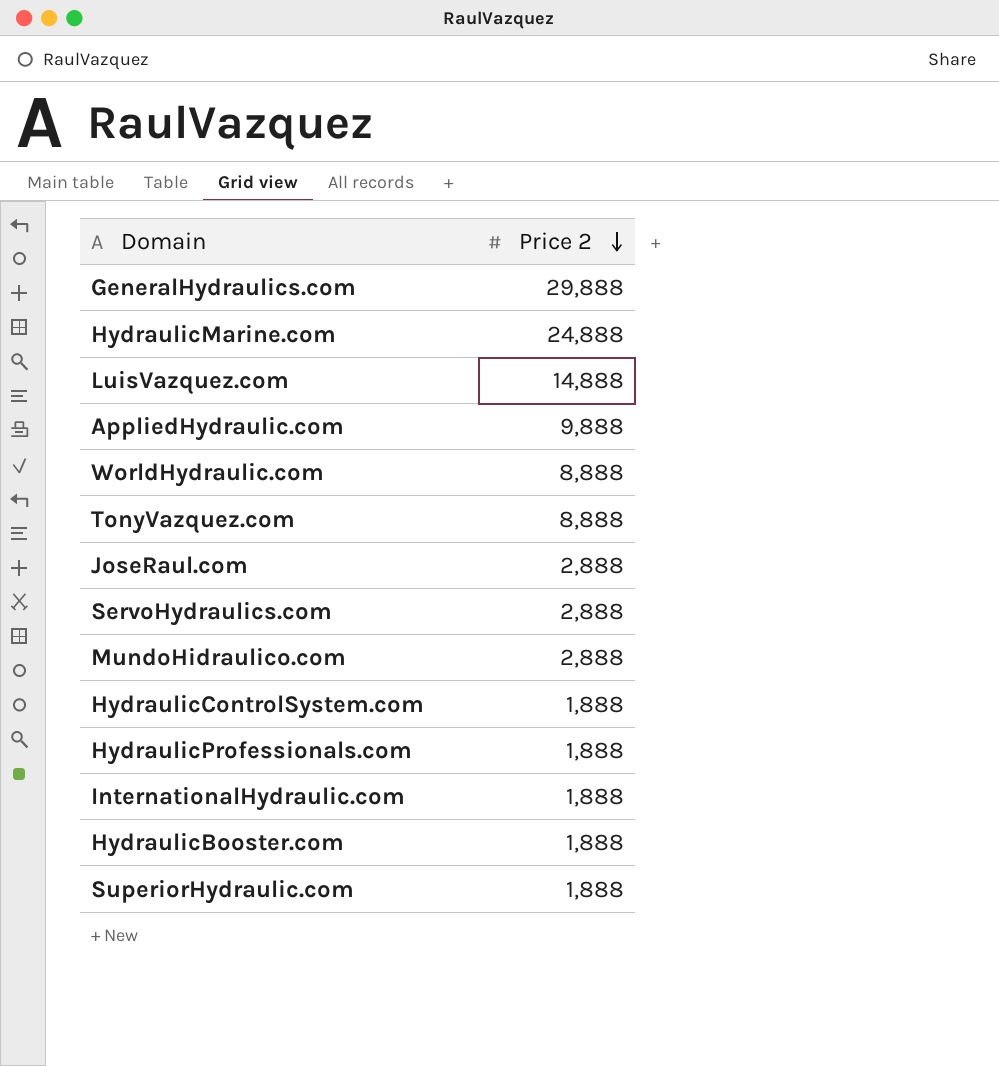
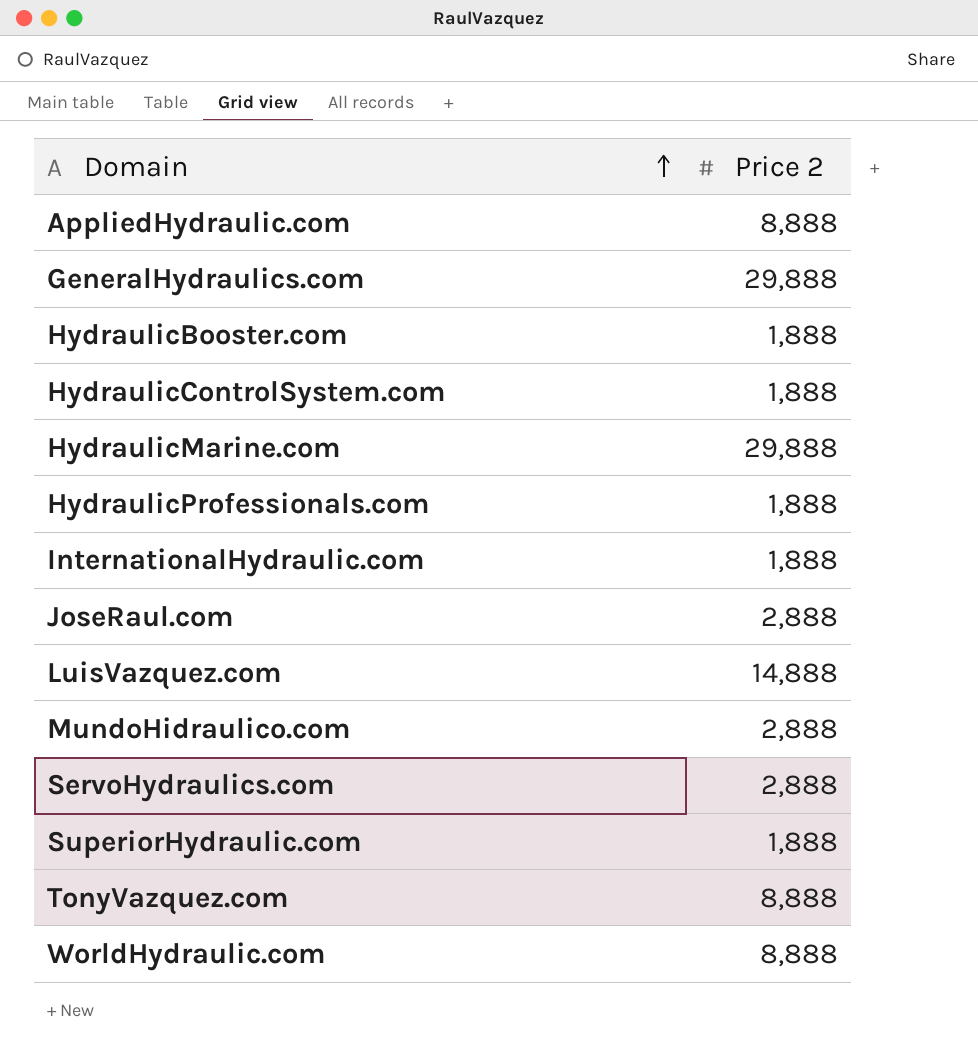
row order: Price 2 descending -> Domain ascending
AppliedHydraulic.com | Price 2: 9,888 -> 8,888
HydraulicMarine.com | Price 2: 24,888 -> 29,888

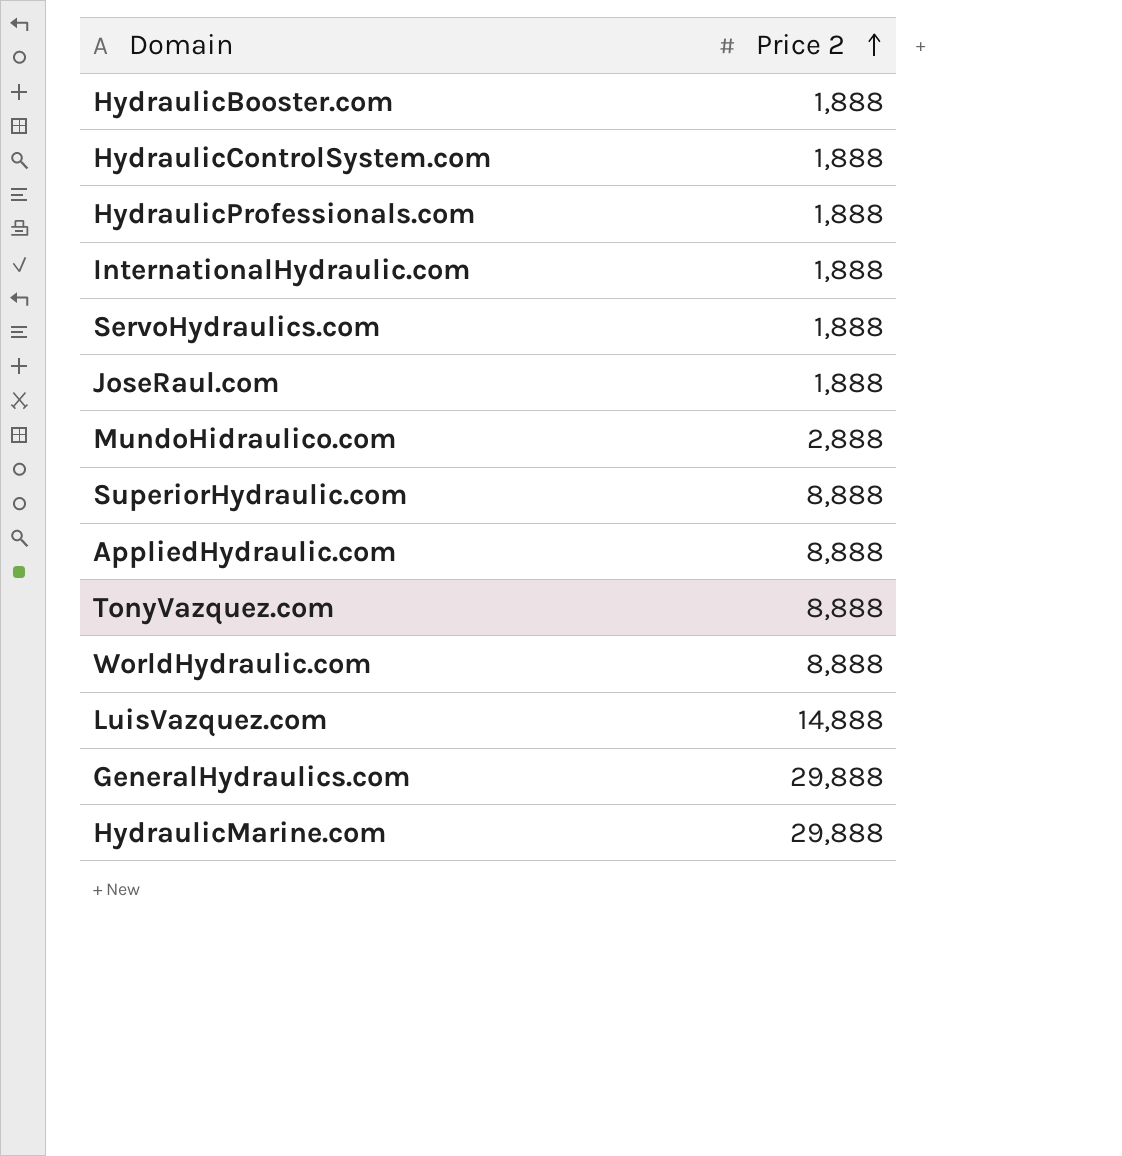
row order: Domain ascending -> Price 2 ascending
ServoHydraulics.com | Price 2: 2,888 -> 1,888
JoseRaul.com | Price 2: 2,888 -> 1,888
SuperiorHydraulic.com | Price 2: 1,888 -> 8,888

